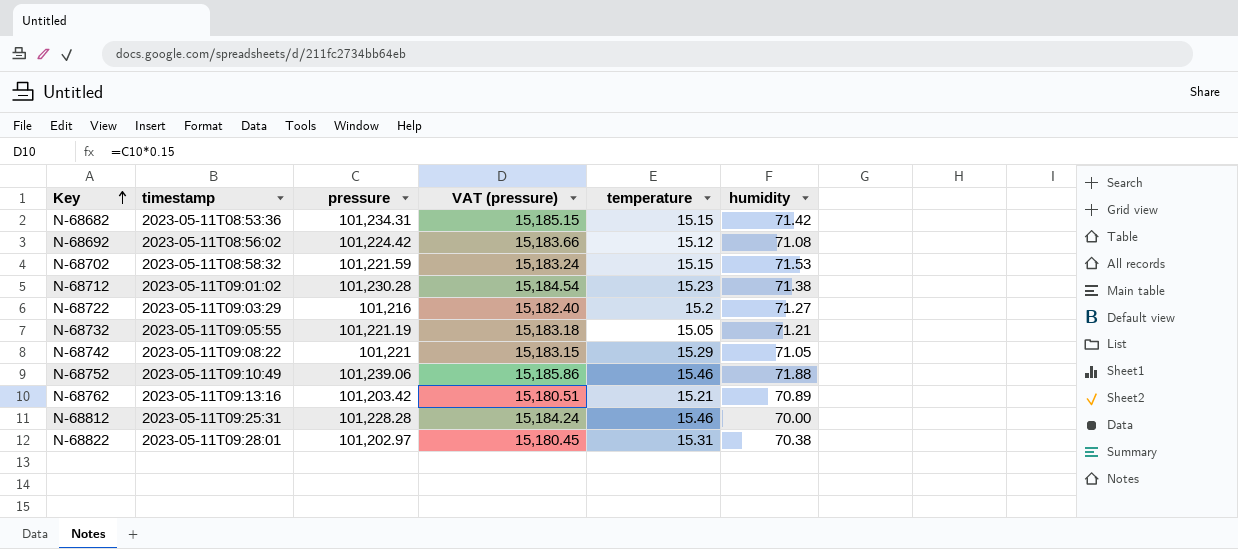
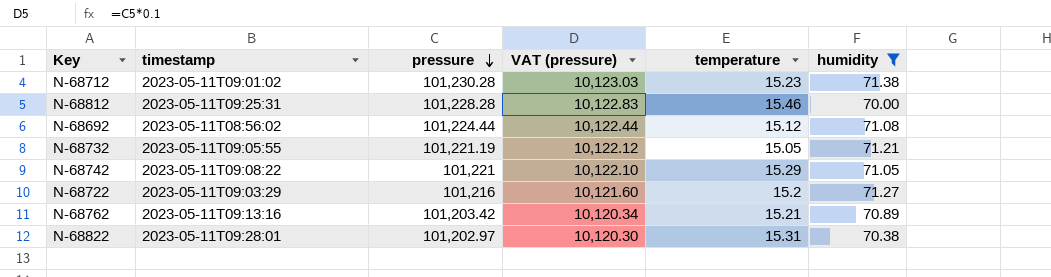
filter: none -> humidity <= 71.38
row order: Key ascending -> pressure descending
column VAT (pressure) | formula: [pressure] * 0.15 -> [pressure] * 0.1
N-68692 | pressure: 101,224.42 -> 101,224.44

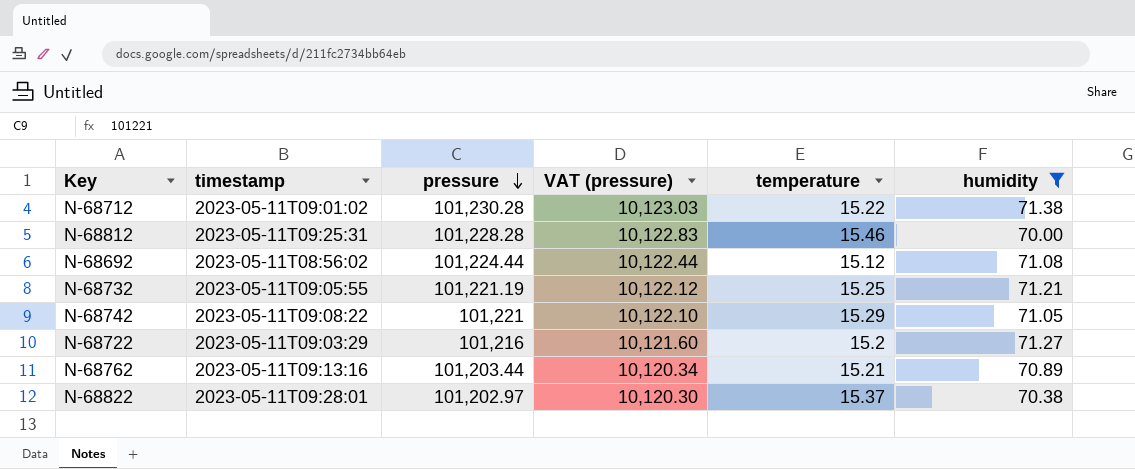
N-68712 | temperature: 15.23 -> 15.22
N-68732 | temperature: 15.05 -> 15.25
N-68762 | pressure: 101,203.42 -> 101,203.44
N-68822 | temperature: 15.31 -> 15.37

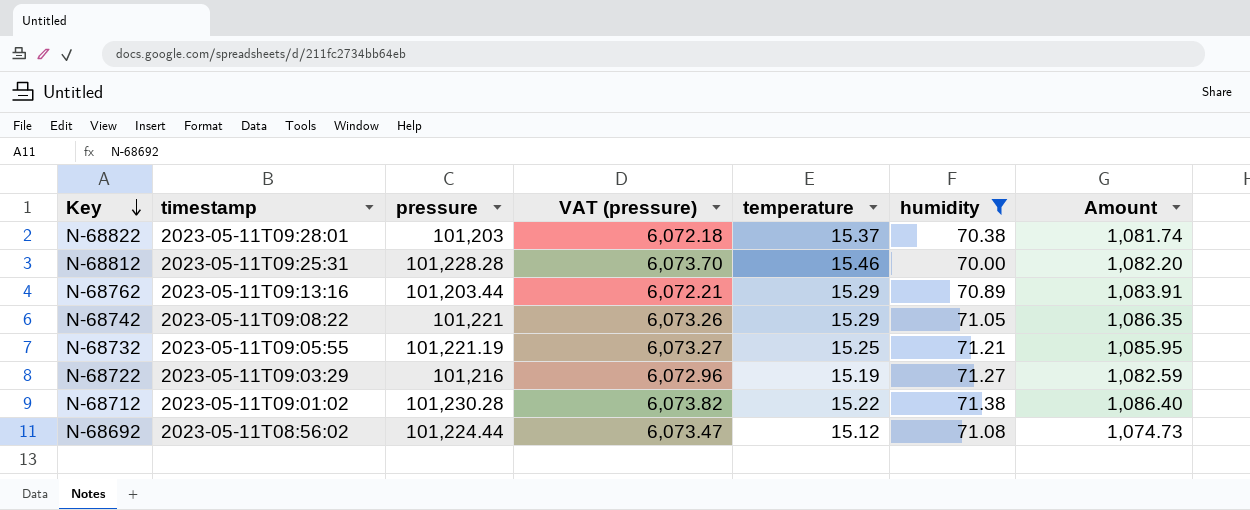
row order: pressure descending -> Key descending
column VAT (pressure) | formula: [pressure] * 0.1 -> [pressure] * 0.06
column Amount | formula: none -> [temperature] * [humidity]
N-68822 | pressure: 101,202.97 -> 101,203
N-68762 | temperature: 15.21 -> 15.29
N-68722 | temperature: 15.2 -> 15.19

